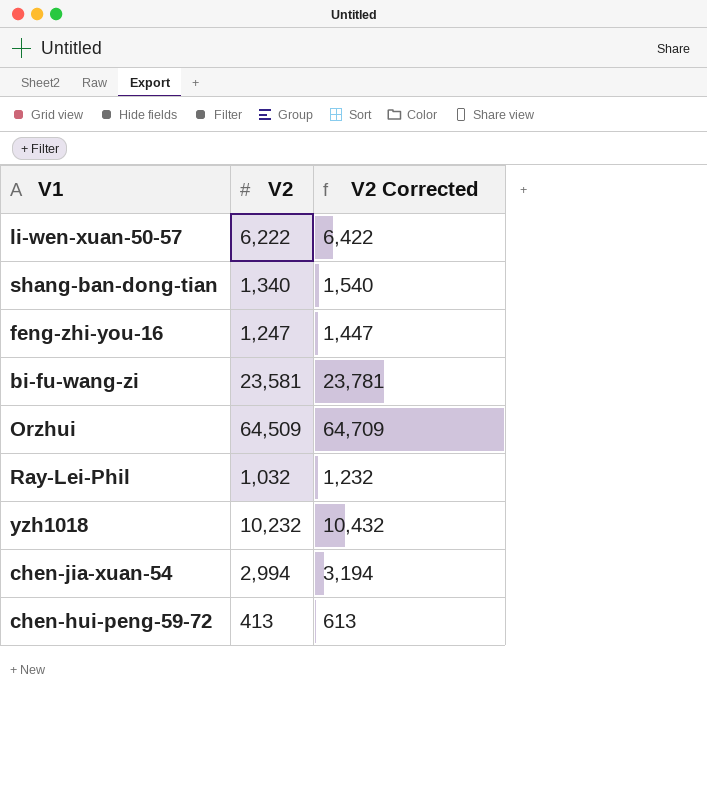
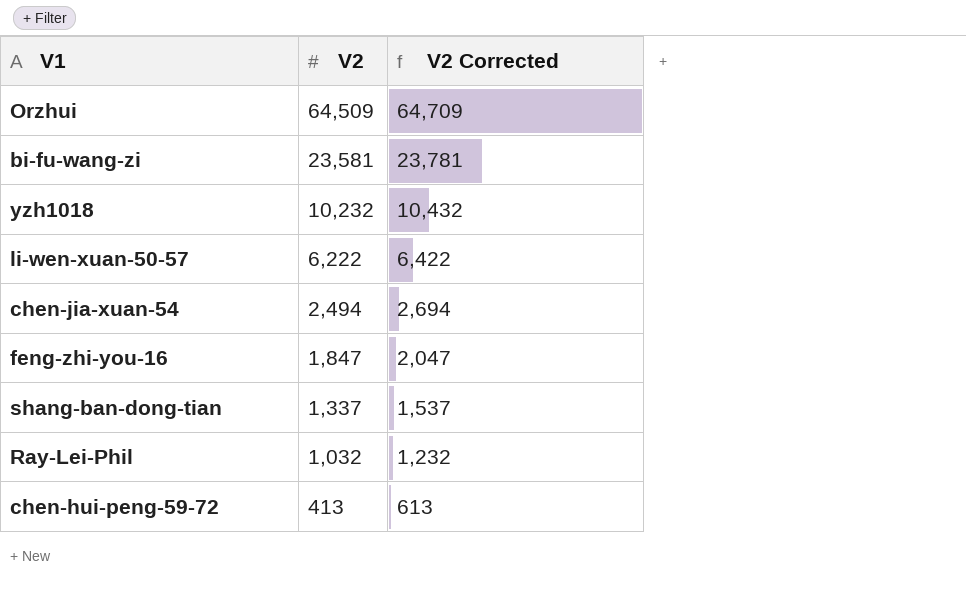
row order: none -> V2 descending
chen-jia-xuan-54 | V2: 2,994 -> 2,494
chen-jia-xuan-54 | V2 Corrected: 3,194 -> 2,694
feng-zhi-you-16 | V2: 1,247 -> 1,847
feng-zhi-you-16 | V2 Corrected: 1,447 -> 2,047
shang-ban-dong-tian | V2: 1,340 -> 1,337
shang-ban-dong-tian | V2 Corrected: 1,540 -> 1,537

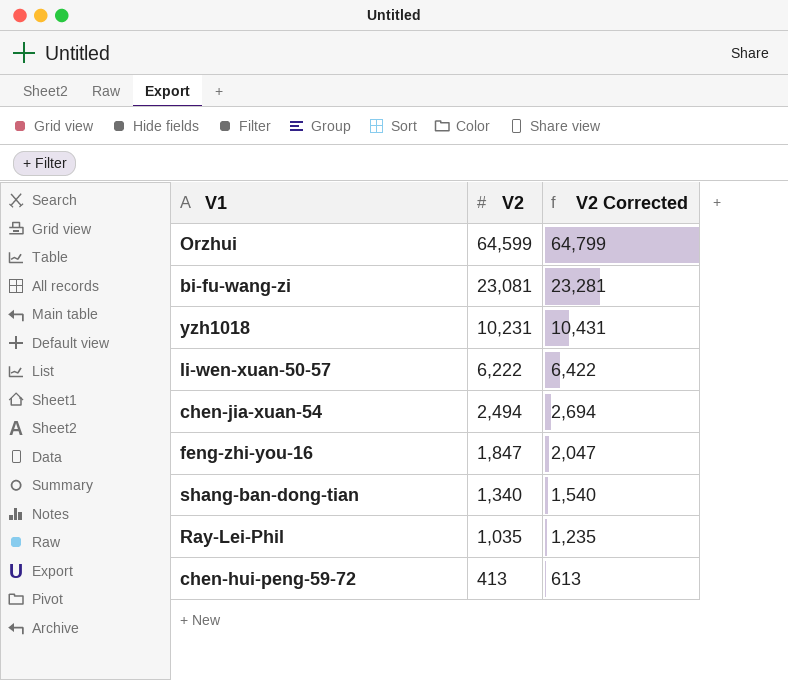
Orzhui | V2: 64,509 -> 64,599
Orzhui | V2 Corrected: 64,709 -> 64,799
bi-fu-wang-zi | V2: 23,581 -> 23,081
bi-fu-wang-zi | V2 Corrected: 23,781 -> 23,281
yzh1018 | V2: 10,232 -> 10,231
yzh1018 | V2 Corrected: 10,432 -> 10,431
shang-ban-dong-tian | V2: 1,337 -> 1,340
shang-ban-dong-tian | V2 Corrected: 1,537 -> 1,540
Ray-Lei-Phil | V2: 1,032 -> 1,035
Ray-Lei-Phil | V2 Corrected: 1,232 -> 1,235

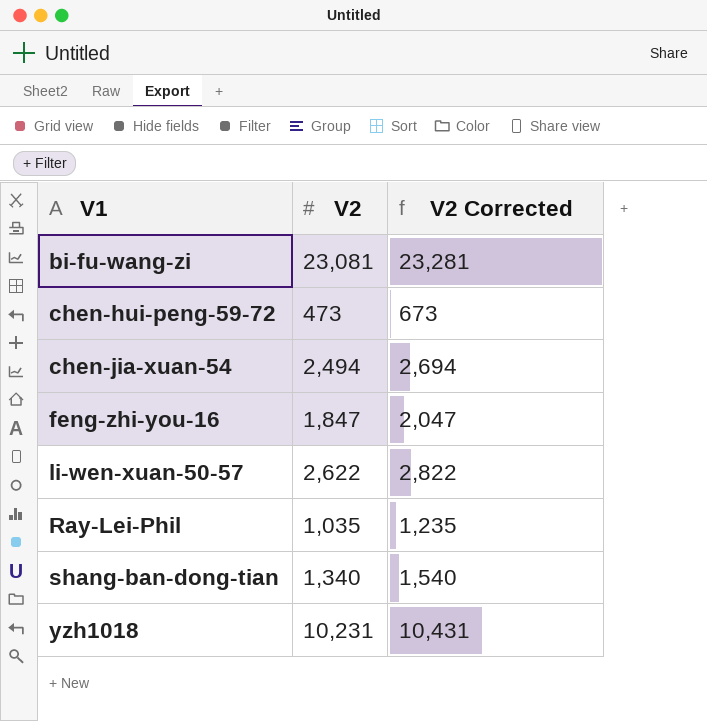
row order: V2 descending -> V1 ascending
row Orzhui: 64,599 | 64,799 -> none
chen-hui-peng-59-72 | V2: 413 -> 473
chen-hui-peng-59-72 | V2 Corrected: 613 -> 673
li-wen-xuan-50-57 | V2: 6,222 -> 2,622
li-wen-xuan-50-57 | V2 Corrected: 6,422 -> 2,822

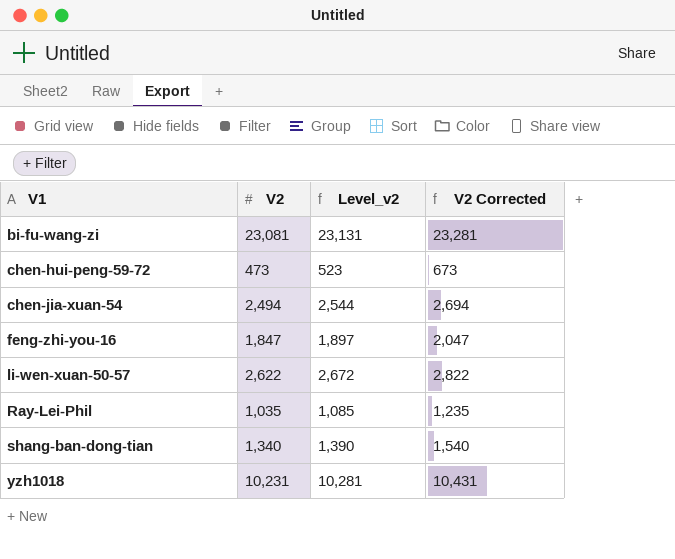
column Level_v2 | formula: none -> [V2] + 50

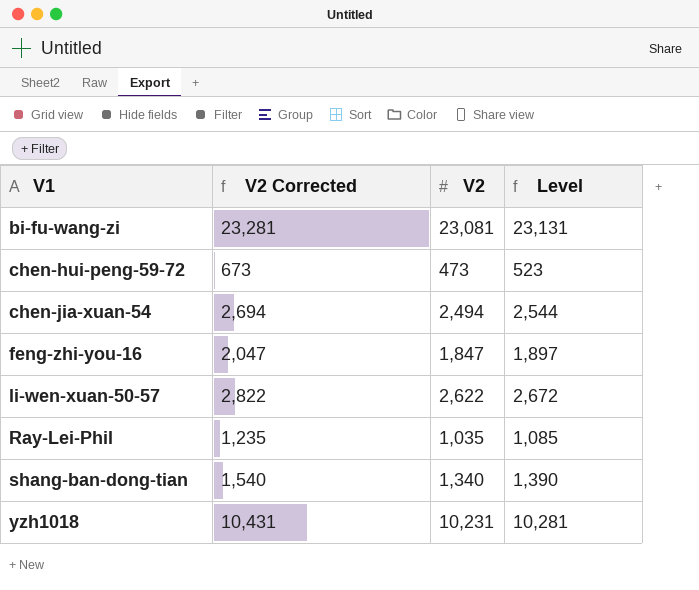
column V2 Corrected | position: 4 -> 2
column name: Level_v2 -> Level

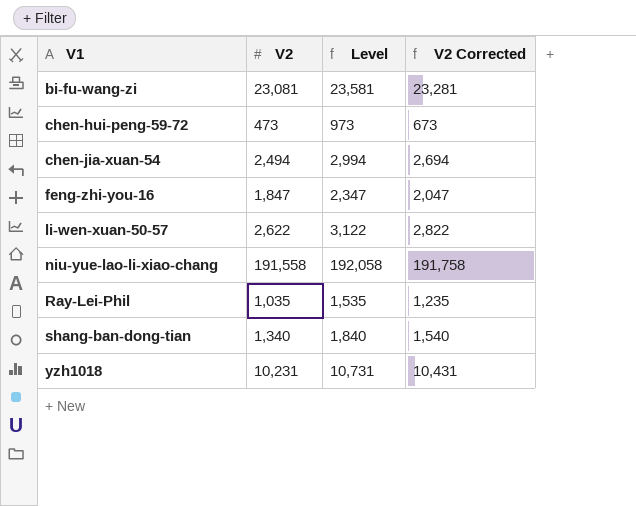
column Level | formula: [V2] + 50 -> [V2] + 500
column V2 Corrected | position: 2 -> 4
row niu-yue-lao-li-xiao-chang: none -> 191,558 | 192,058 | 191,758

